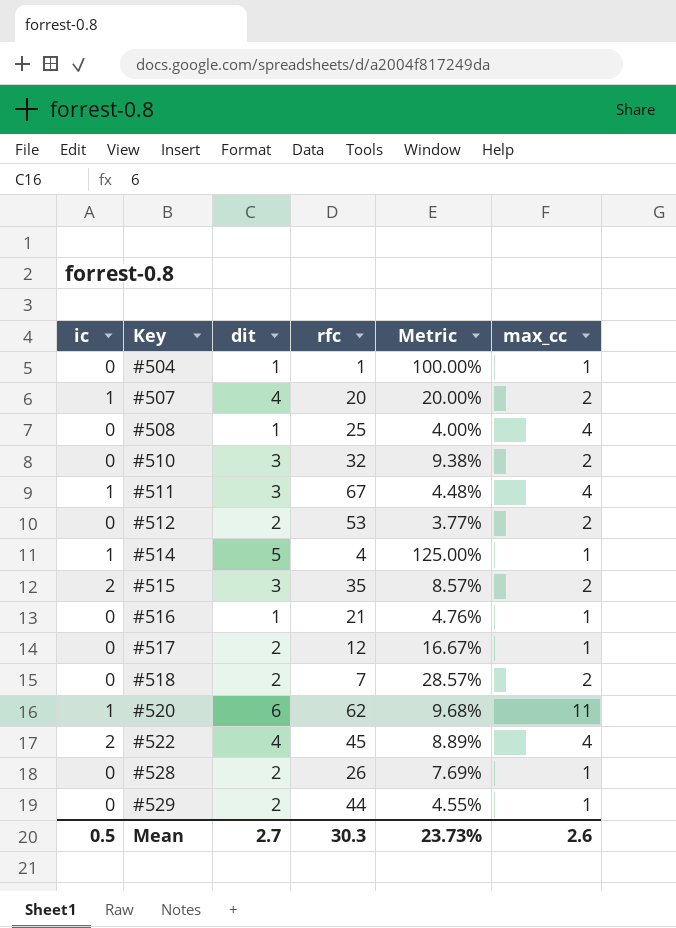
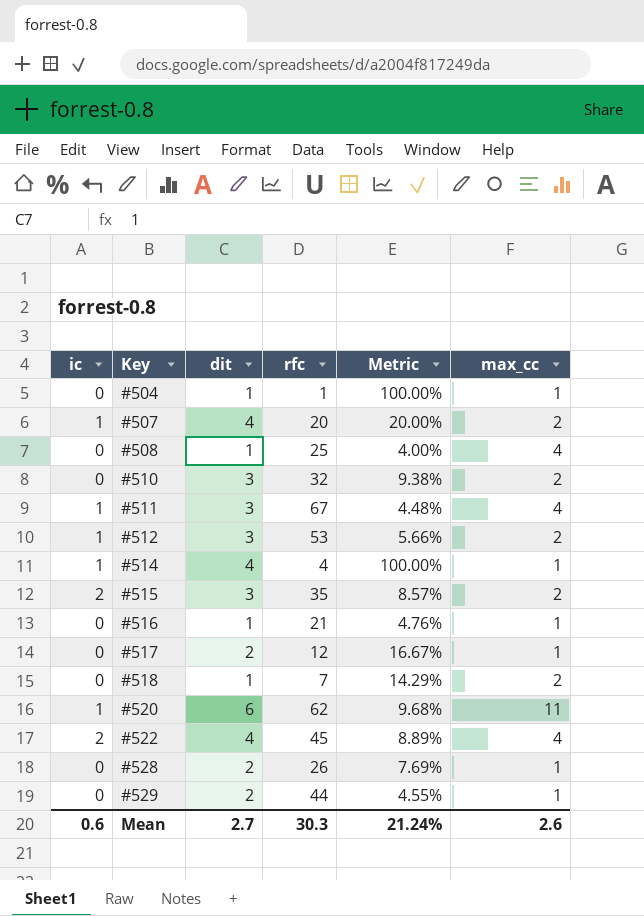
#512 | ic: 0 -> 1
#512 | dit: 2 -> 3
#512 | Metric: 3.77% -> 5.66%
#514 | dit: 5 -> 4
#514 | Metric: 125.00% -> 100.00%
#518 | dit: 2 -> 1
#518 | Metric: 28.57% -> 14.29%
Mean | ic: 0.5 -> 0.6
Mean | Metric: 23.73% -> 21.24%

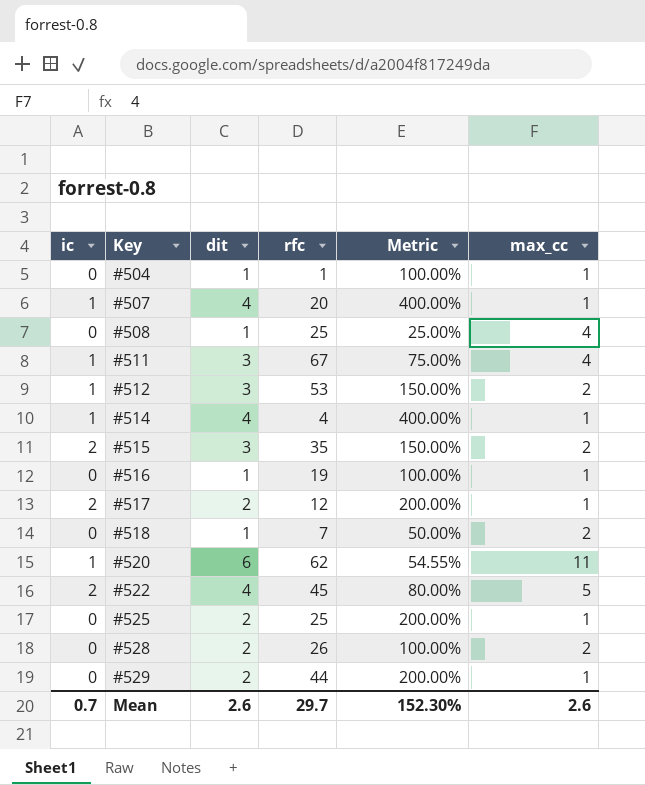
column Metric | formula: [dit] / [rfc] -> [dit] / [max_cc]
row #510: 0 | 3 | 32 | 9.38% | 2 -> none
#507 | max_cc: 2 -> 1
#516 | rfc: 21 -> 19
#517 | ic: 0 -> 2
#522 | max_cc: 4 -> 5
row #525: none -> 0 | 2 | 25 | 200.00% | 1
#528 | max_cc: 1 -> 2
Mean | ic: 0.6 -> 0.7
Mean | dit: 2.7 -> 2.6
Mean | rfc: 30.3 -> 29.7
Mean | Metric: 21.24% -> 152.30%

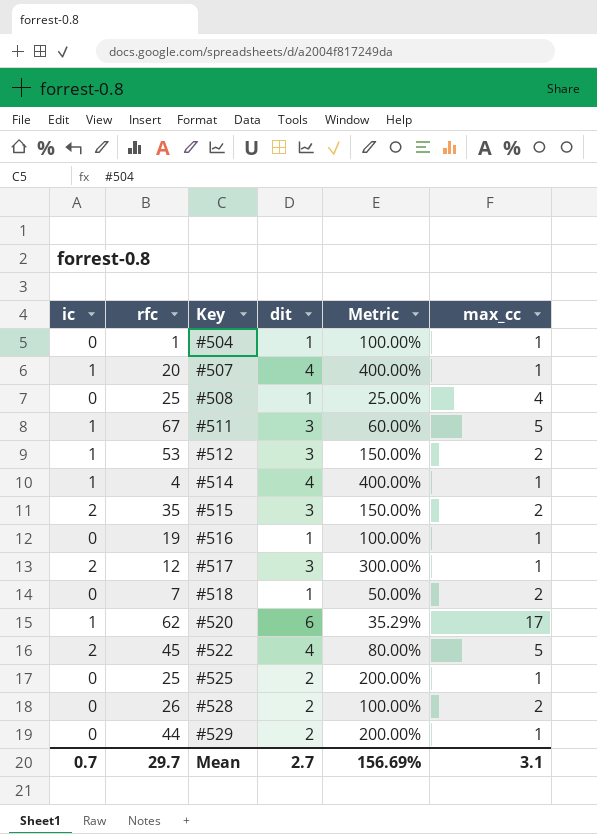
column rfc | position: 4 -> 2
#511 | Metric: 75.00% -> 60.00%
#511 | max_cc: 4 -> 5
#517 | dit: 2 -> 3
#517 | Metric: 200.00% -> 300.00%
#520 | Metric: 54.55% -> 35.29%
#520 | max_cc: 11 -> 17
Mean | dit: 2.6 -> 2.7
Mean | Metric: 152.30% -> 156.69%
Mean | max_cc: 2.6 -> 3.1

